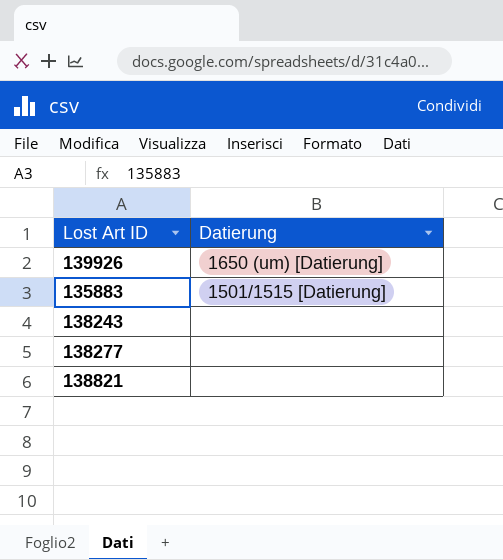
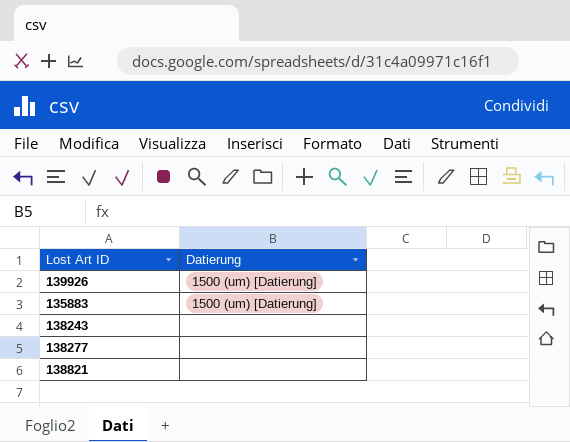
139926 | Datierung: 1650 (um) [Datierung] -> 1500 (um) [Datierung]
135883 | Datierung: 1501/1515 [Datierung] -> 1500 (um) [Datierung]

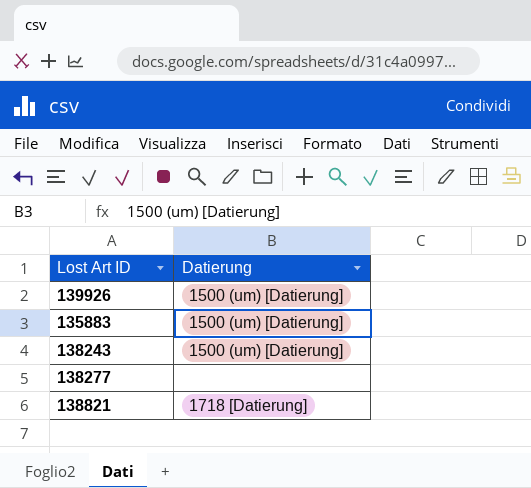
138243 | Datierung: none -> 1500 (um) [Datierung]
138821 | Datierung: none -> 1718 [Datierung]

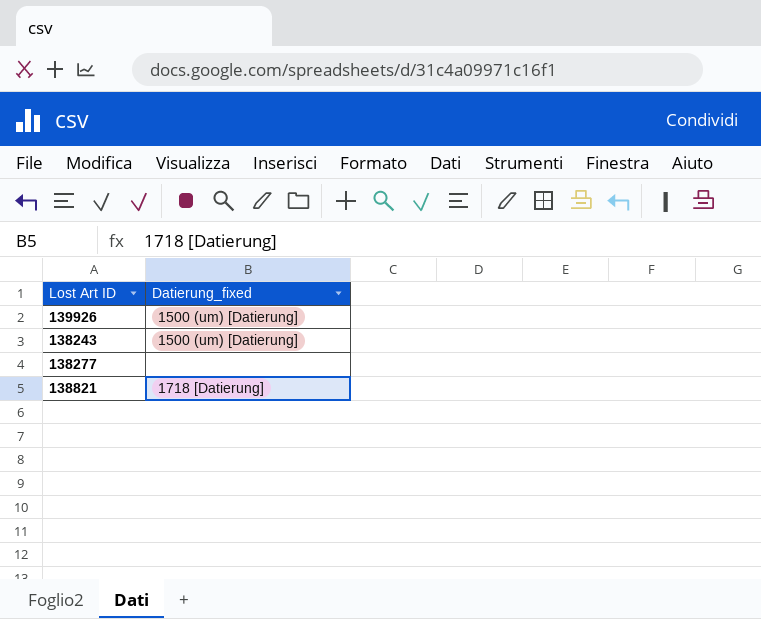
column name: Datierung -> Datierung_fixed
row 135883: 1500 (um) [Datierung] -> none

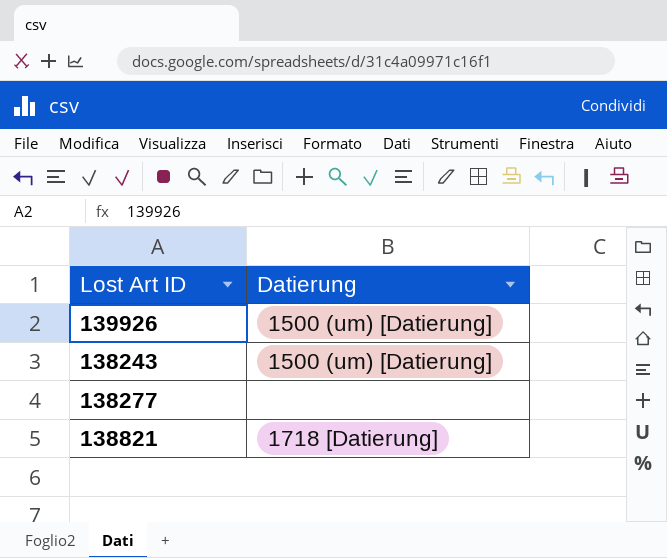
column name: Datierung_fixed -> Datierung

